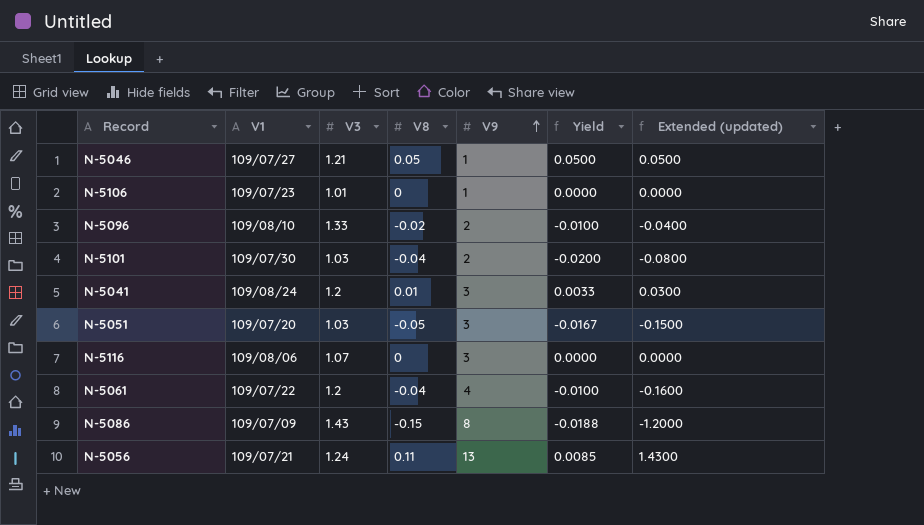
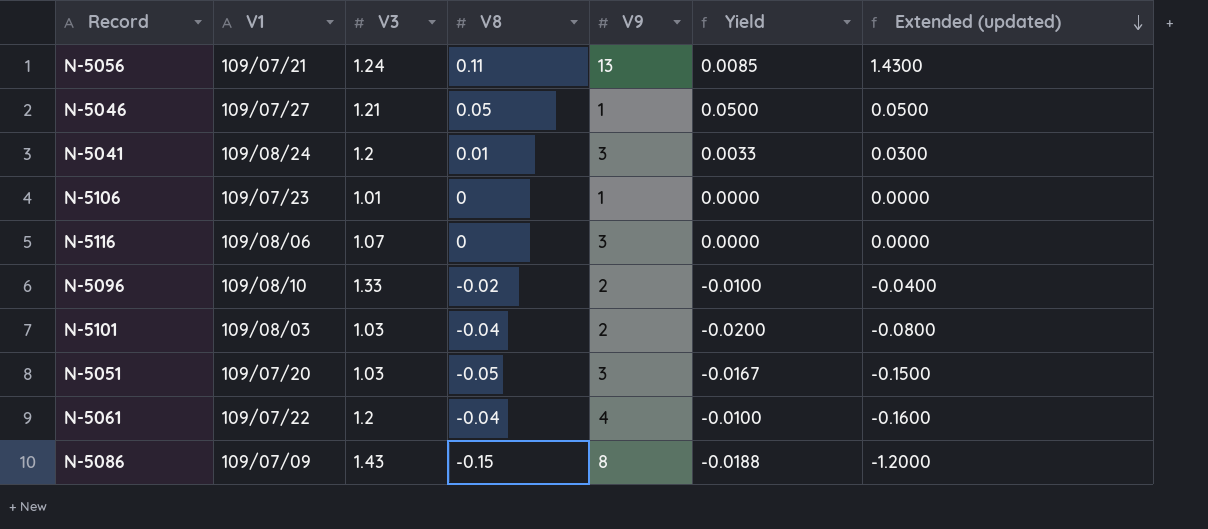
row order: V9 ascending -> Extended (updated) descending
N-5101 | V1: 109/07/30 -> 109/08/03

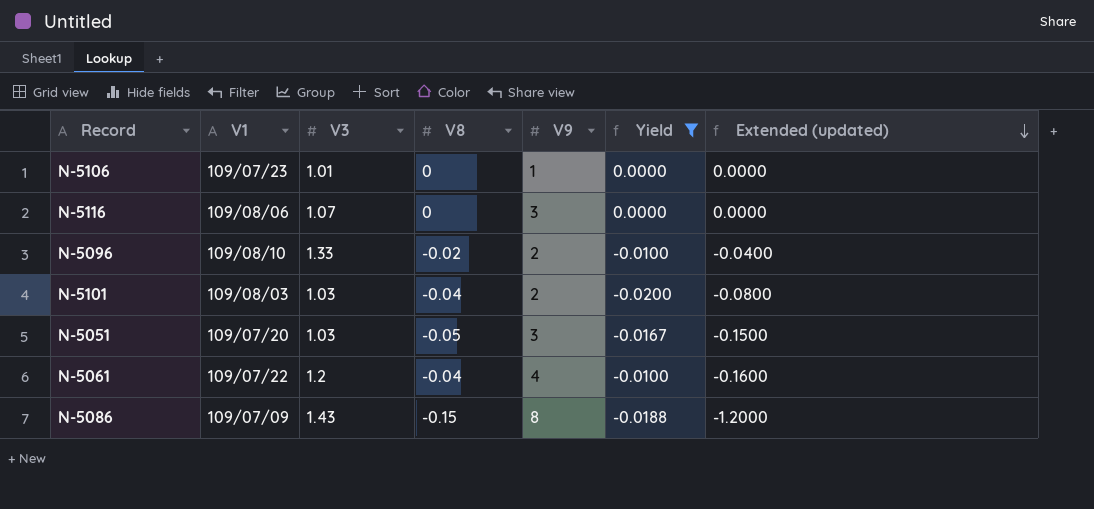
filter: none -> Yield <= 0.0000

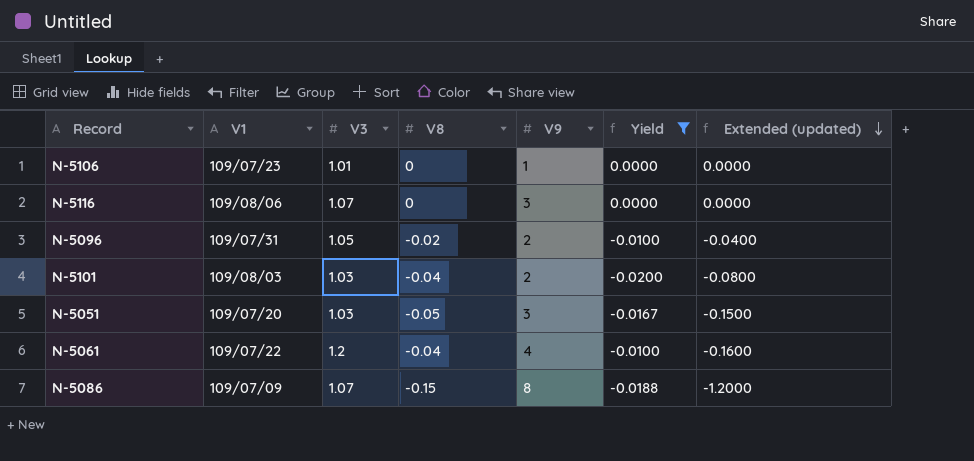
N-5096 | V1: 109/08/10 -> 109/07/31
N-5096 | V3: 1.33 -> 1.05
N-5086 | V3: 1.43 -> 1.07

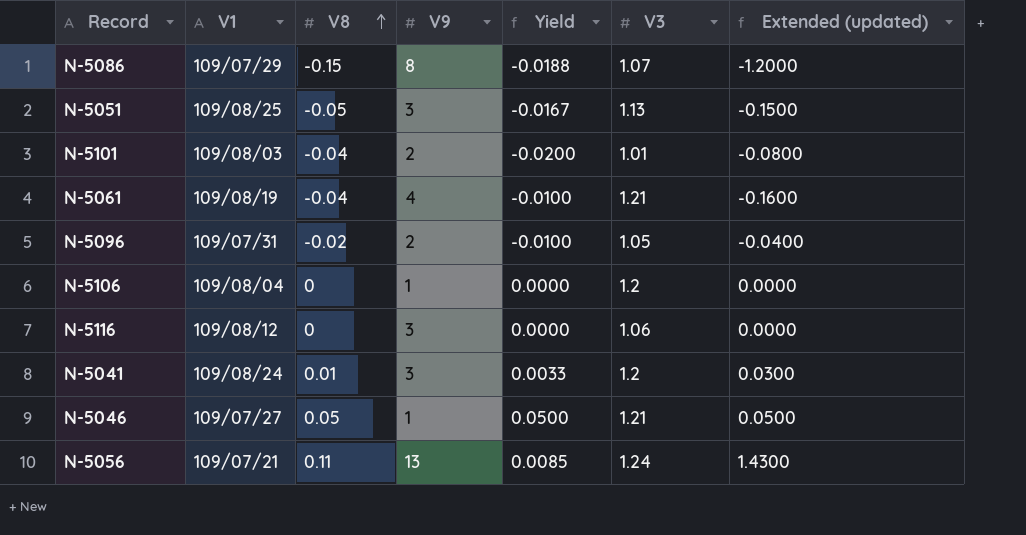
filter: Yield <= 0.0000 -> none
row order: Extended (updated) descending -> V8 ascending
column V3 | position: 3 -> 6
N-5086 | V1: 109/07/09 -> 109/07/29
N-5051 | V1: 109/07/20 -> 109/08/25
N-5051 | V3: 1.03 -> 1.13
N-5101 | V3: 1.03 -> 1.01
N-5061 | V1: 109/07/22 -> 109/08/19
N-5061 | V3: 1.2 -> 1.21
N-5106 | V1: 109/07/23 -> 109/08/04
N-5106 | V3: 1.01 -> 1.2
N-5116 | V1: 109/08/06 -> 109/08/12
N-5116 | V3: 1.07 -> 1.06

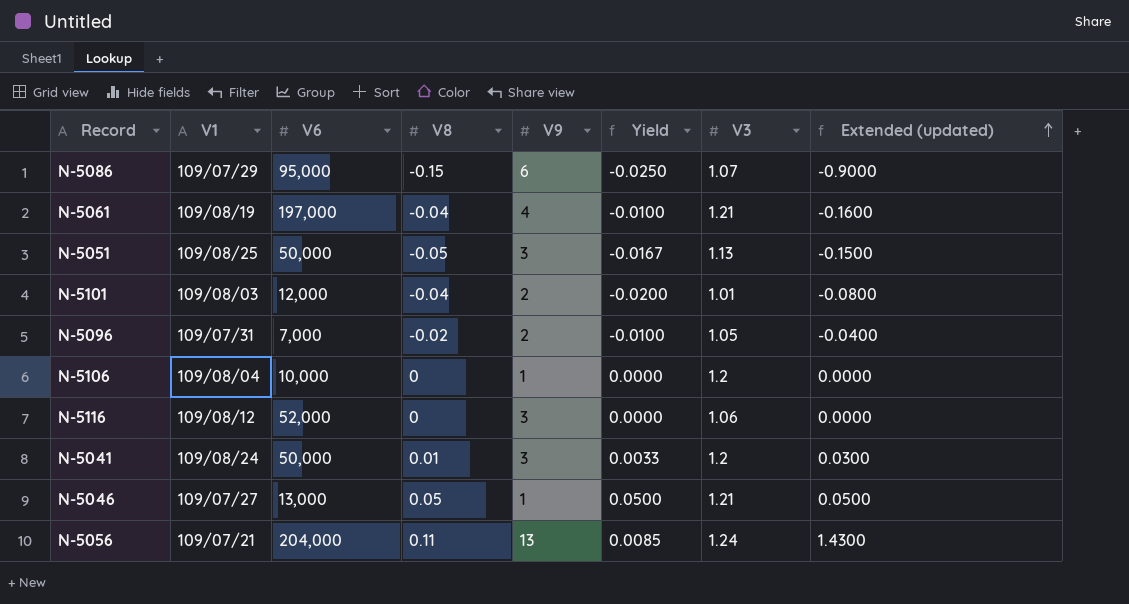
row order: V8 ascending -> Extended (updated) ascending
column V6 | position: none -> 3
N-5086 | V9: 8 -> 6
N-5086 | Yield: -0.0188 -> -0.0250
N-5086 | Extended (updated): -1.2000 -> -0.9000

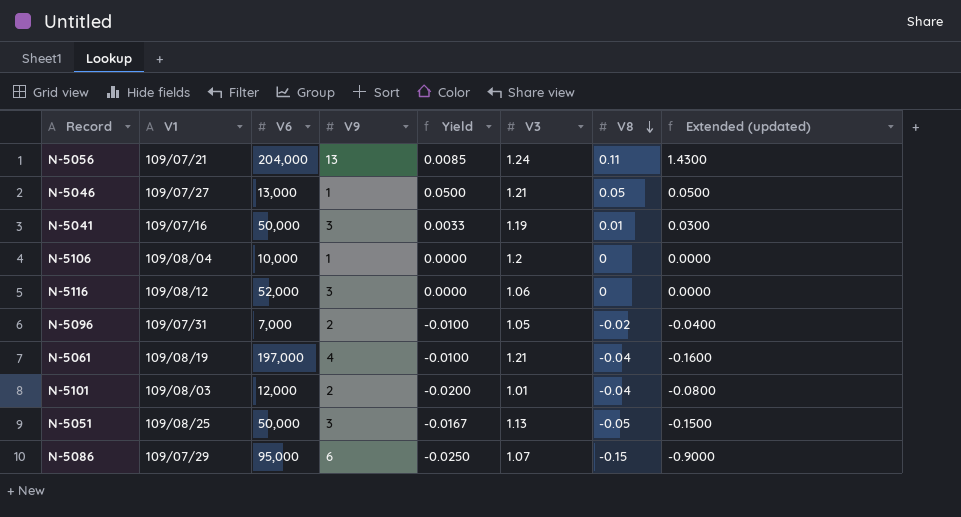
row order: Extended (updated) ascending -> V8 descending
column V8 | position: 4 -> 7
N-5041 | V1: 109/08/24 -> 109/07/16
N-5041 | V3: 1.2 -> 1.19

